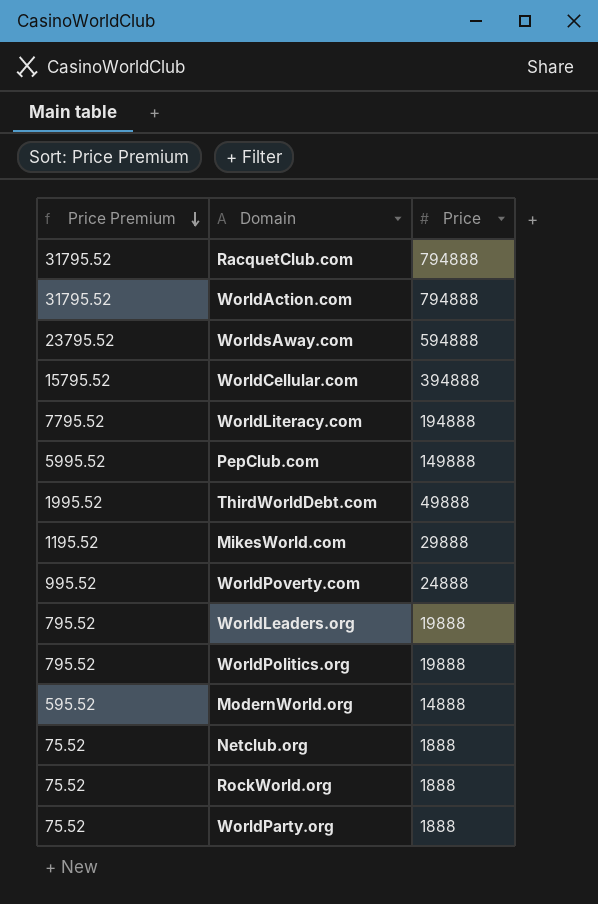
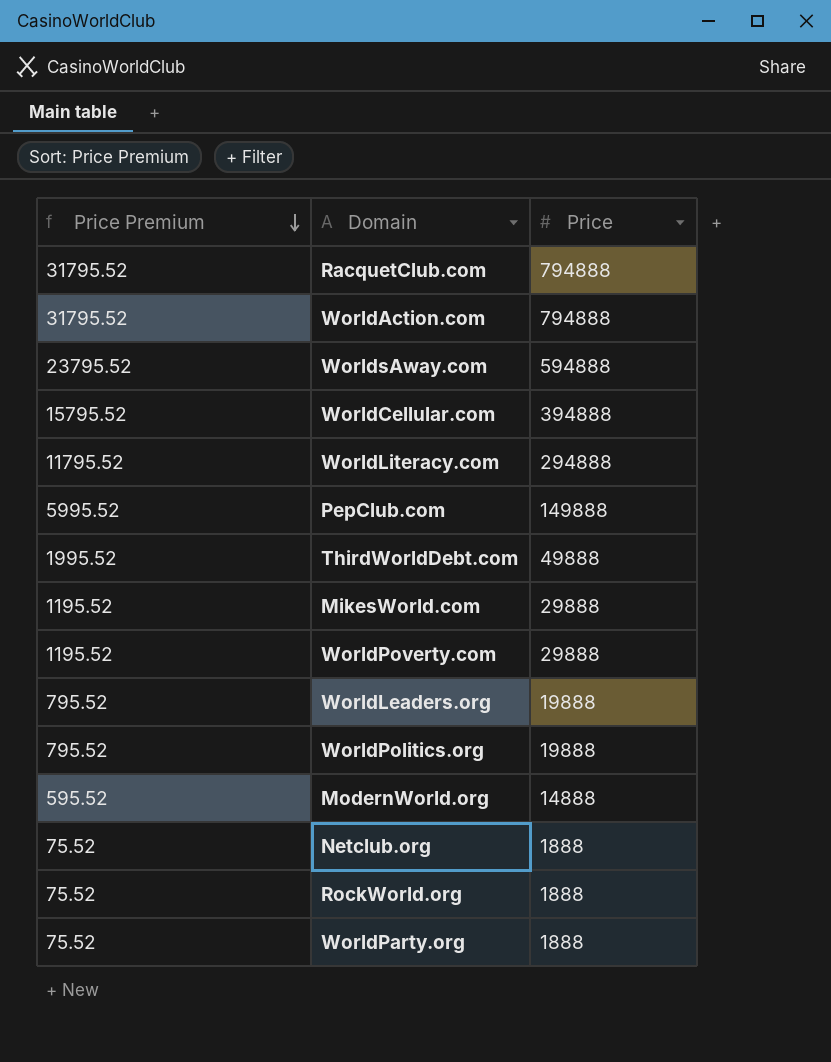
WorldLiteracy.com | Price Premium: 7795.52 -> 11795.52
WorldLiteracy.com | Price: 194888 -> 294888
WorldPoverty.com | Price Premium: 995.52 -> 1195.52
WorldPoverty.com | Price: 24888 -> 29888

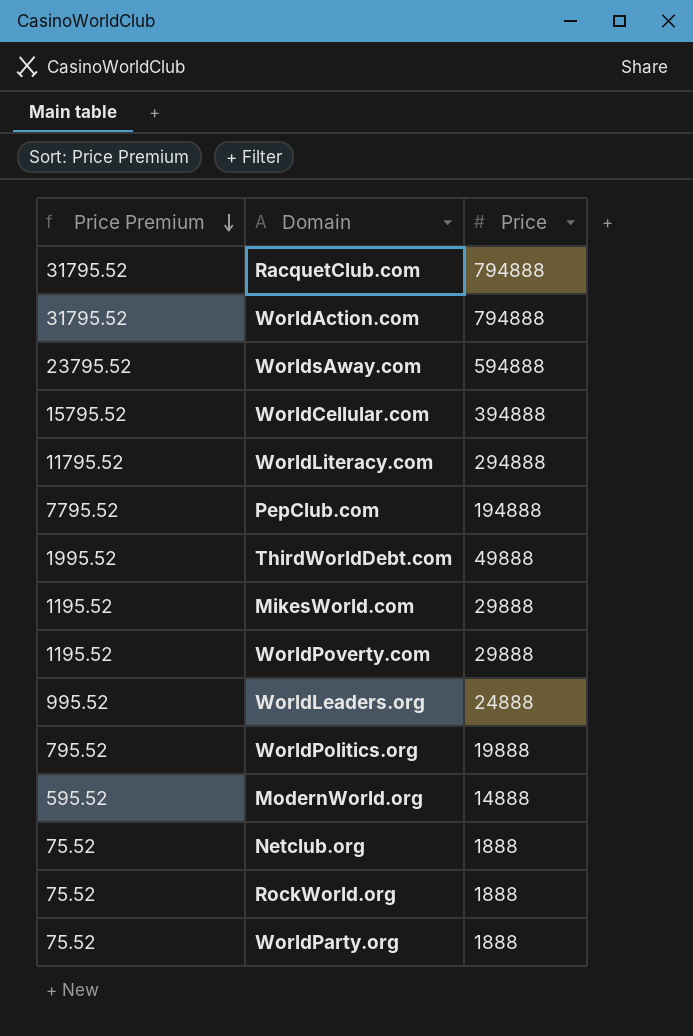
PepClub.com | Price Premium: 5995.52 -> 7795.52
PepClub.com | Price: 149888 -> 194888
WorldLeaders.org | Price Premium: 795.52 -> 995.52
WorldLeaders.org | Price: 19888 -> 24888

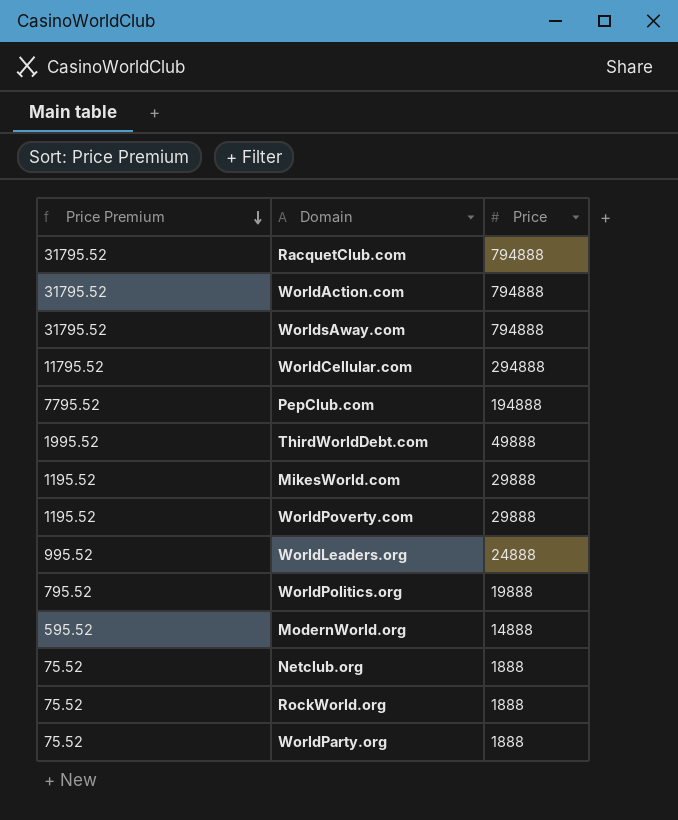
row WorldLiteracy.com: 11795.52 | 294888 -> none
WorldsAway.com | Price Premium: 23795.52 -> 31795.52
WorldsAway.com | Price: 594888 -> 794888
WorldCellular.com | Price Premium: 15795.52 -> 11795.52
WorldCellular.com | Price: 394888 -> 294888

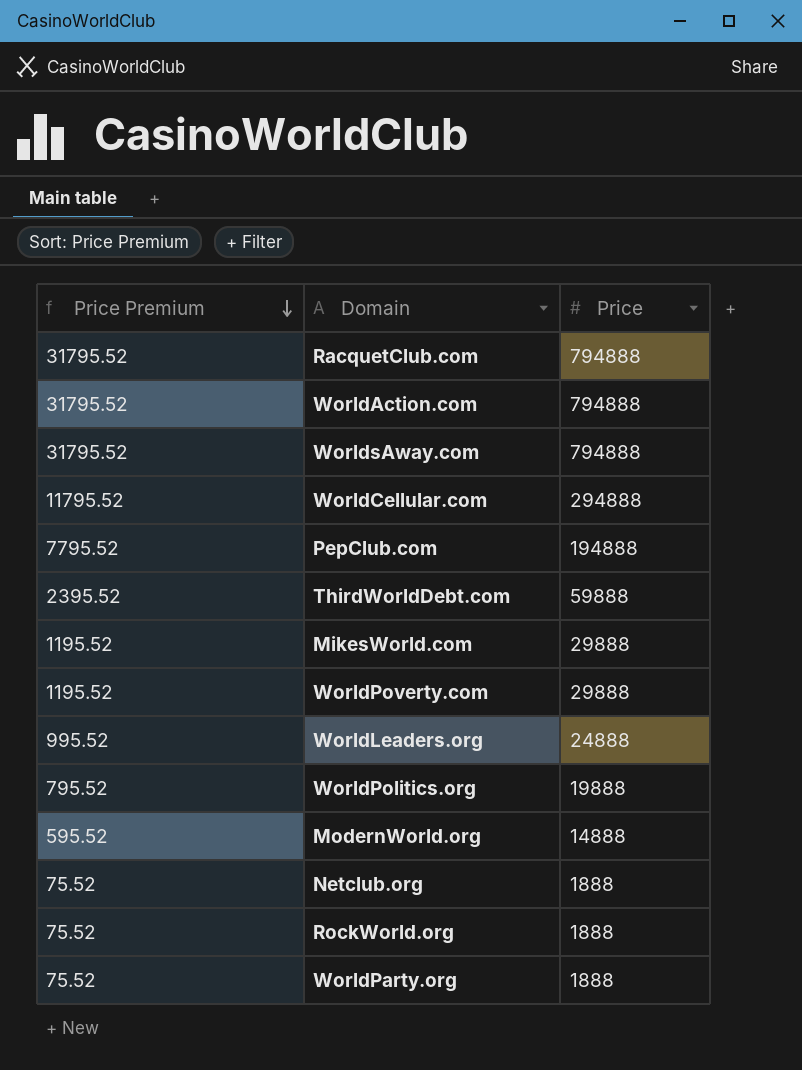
ThirdWorldDebt.com | Price Premium: 1995.52 -> 2395.52
ThirdWorldDebt.com | Price: 49888 -> 59888

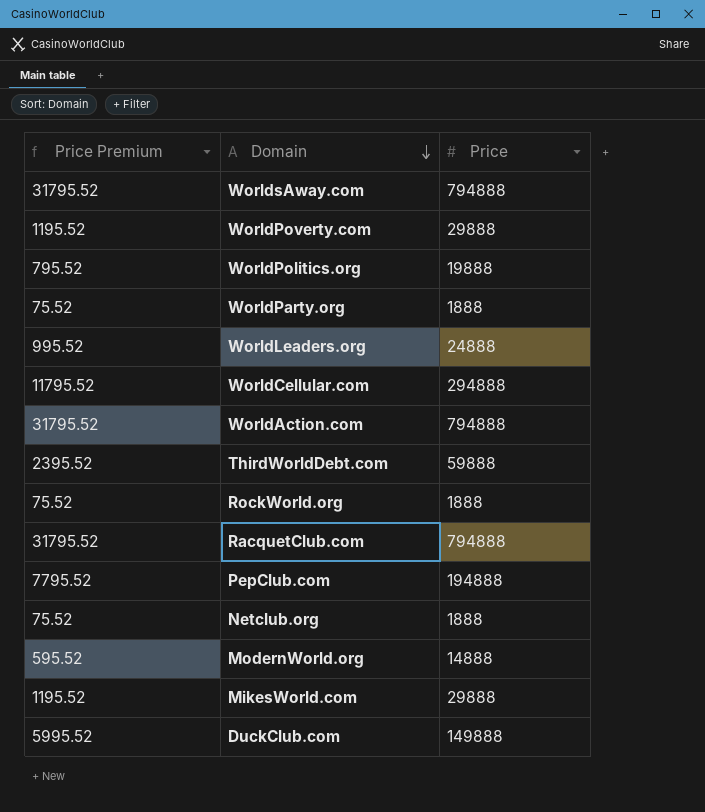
row order: Price Premium descending -> Domain descending
row DuckClub.com: none -> 5995.52 | 149888

